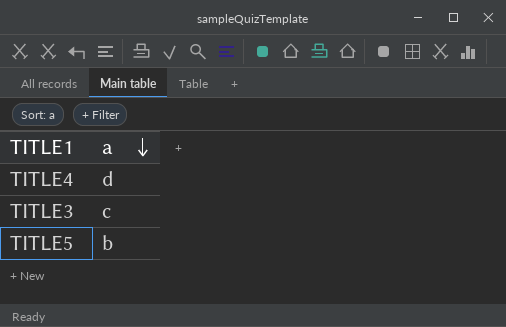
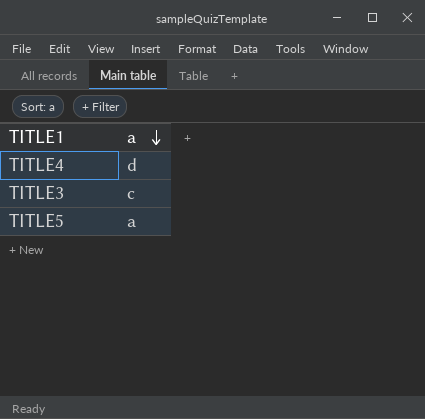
TITLE5 | a: b -> a

